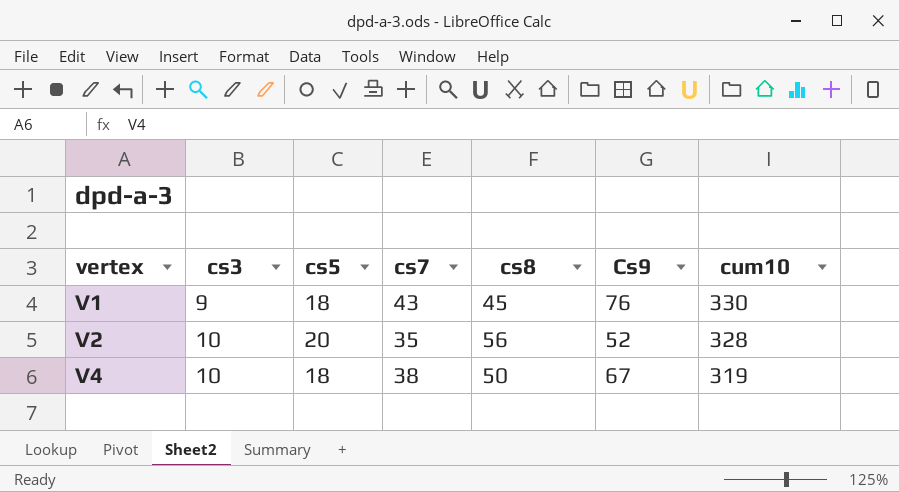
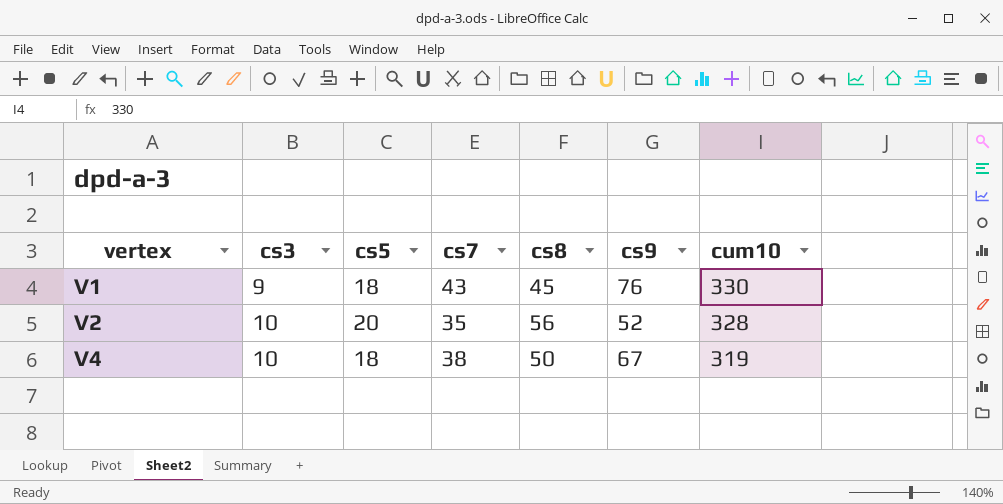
column name: Cs9 -> cs9

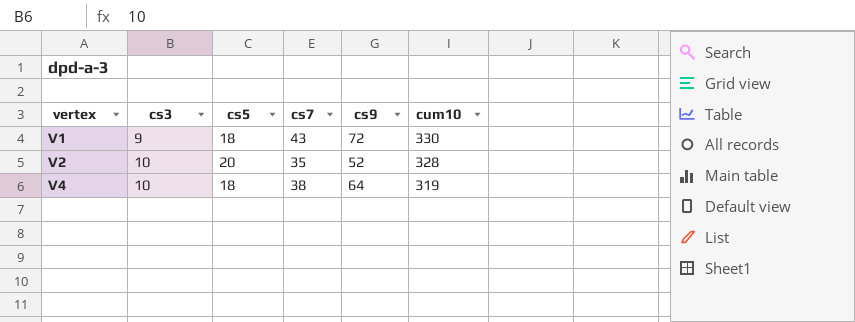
column cs8 | position: 5 -> none
V1 | cs9: 76 -> 72
V4 | cs9: 67 -> 64

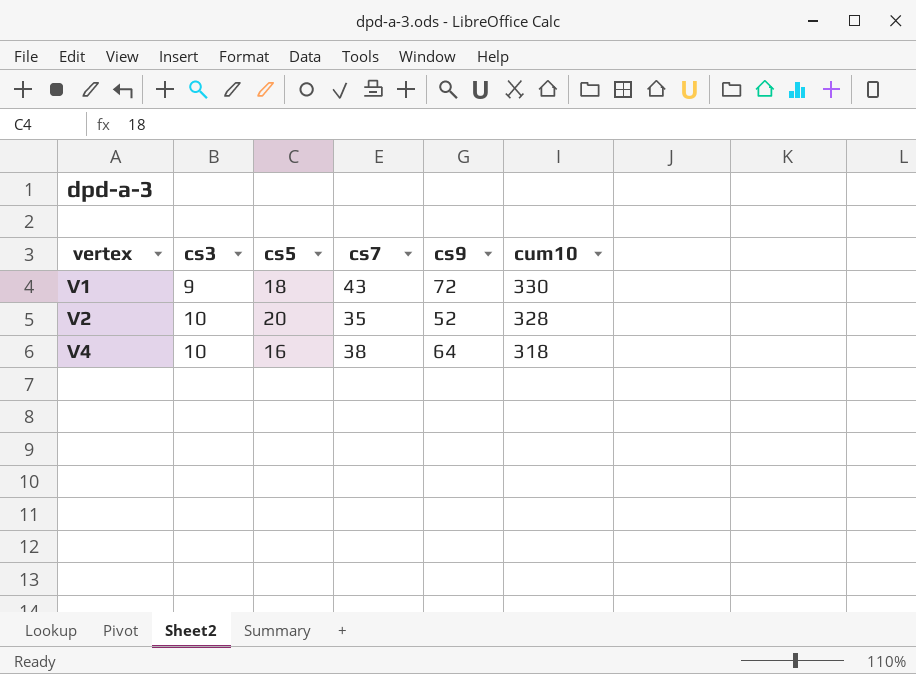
V4 | cs5: 18 -> 16
V4 | cum10: 319 -> 318

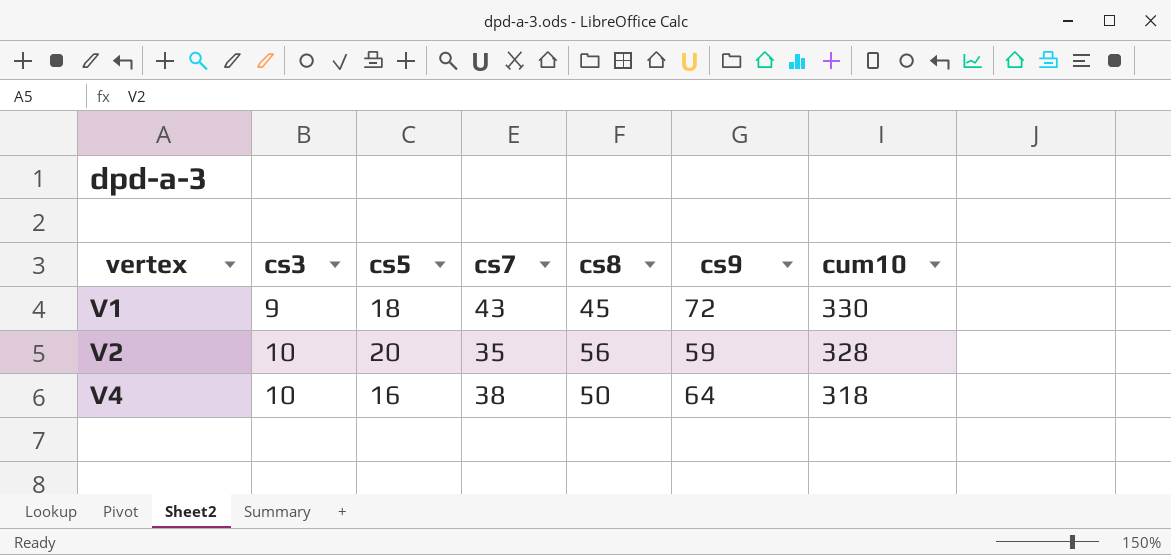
column cs8 | position: none -> 5
V2 | cs9: 52 -> 59

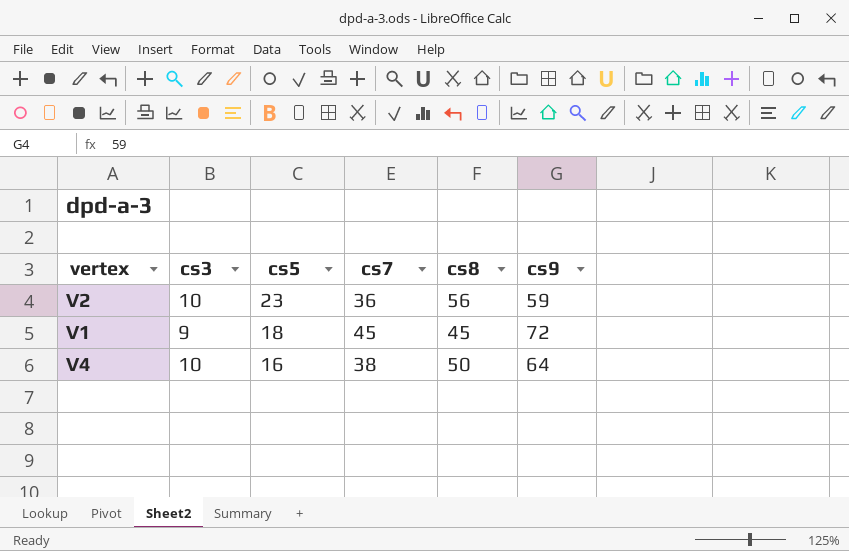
row order: vertex ascending -> cs5 descending
column cum10 | position: 7 -> none
V2 | cs5: 20 -> 23
V2 | cs7: 35 -> 36
V1 | cs7: 43 -> 45

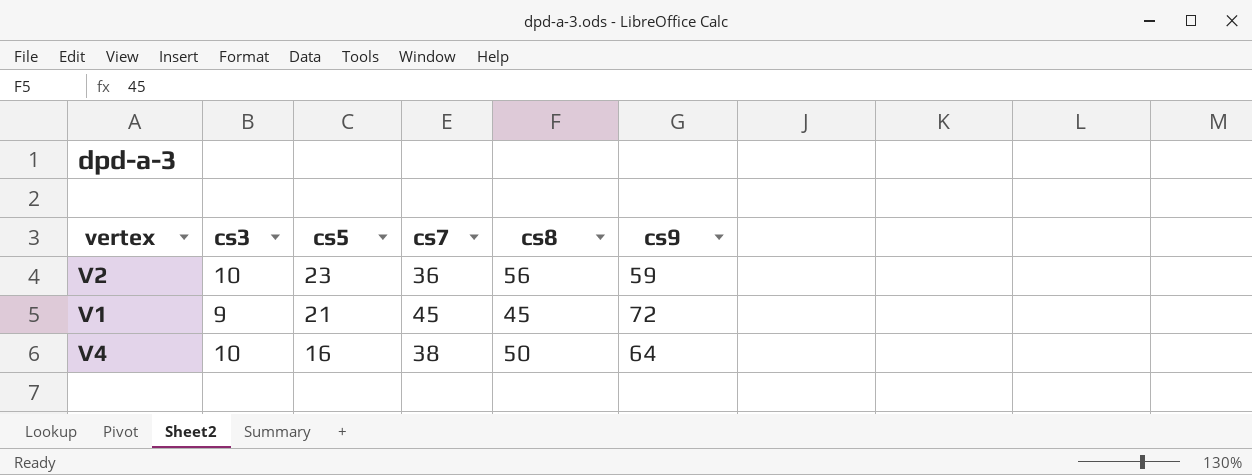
V1 | cs5: 18 -> 21

